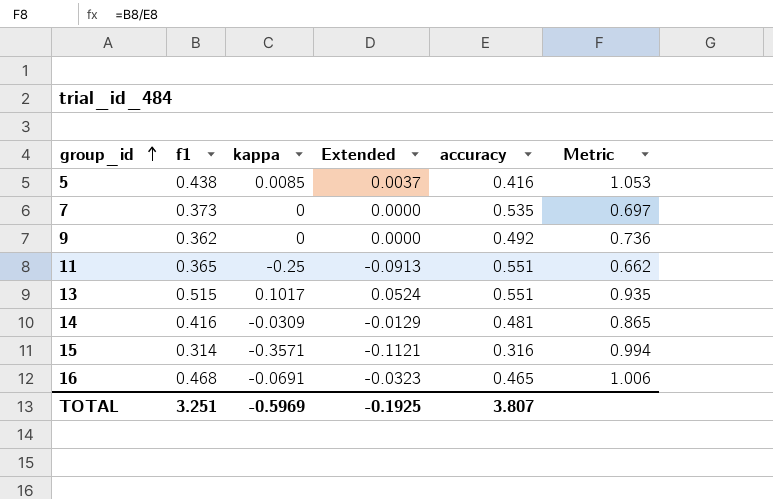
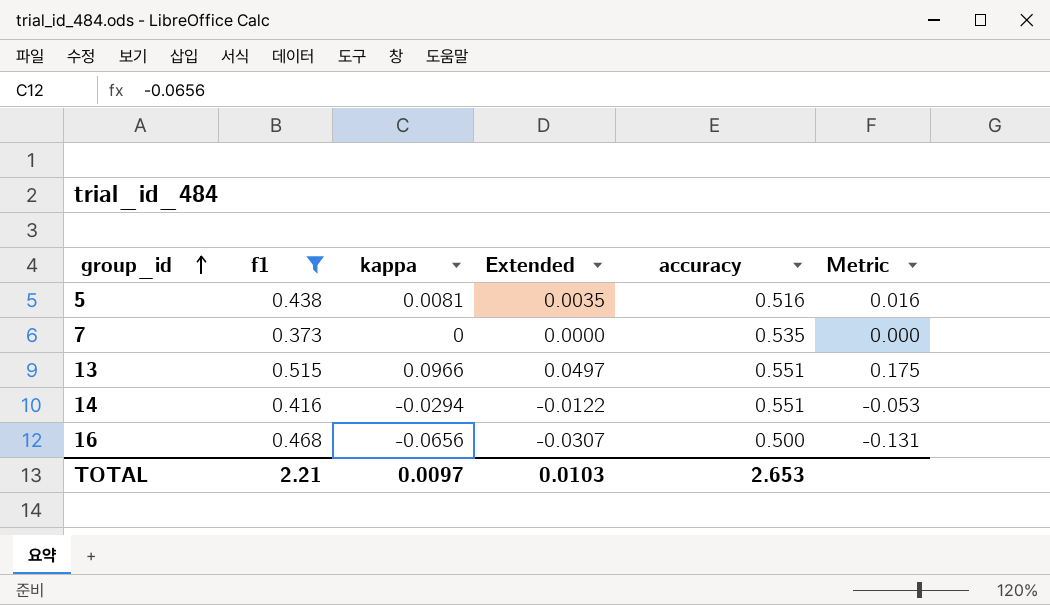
filter: none -> f1 >= 0.373
column Metric | formula: [f1] / [accuracy] -> [kappa] / [accuracy]
5 | kappa: 0.0085 -> 0.0081
5 | Extended: 0.0037 -> 0.0035
5 | accuracy: 0.416 -> 0.516
13 | kappa: 0.1017 -> 0.0966
13 | Extended: 0.0524 -> 0.0497
14 | kappa: -0.0309 -> -0.0294
14 | Extended: -0.0129 -> -0.0122
14 | accuracy: 0.481 -> 0.551
16 | kappa: -0.0691 -> -0.0656
16 | Extended: -0.0323 -> -0.0307
16 | accuracy: 0.465 -> 0.500
TOTAL | f1: 3.251 -> 2.21
TOTAL | kappa: -0.5969 -> 0.0097
TOTAL | Extended: -0.1925 -> 0.0103
TOTAL | accuracy: 3.807 -> 2.653

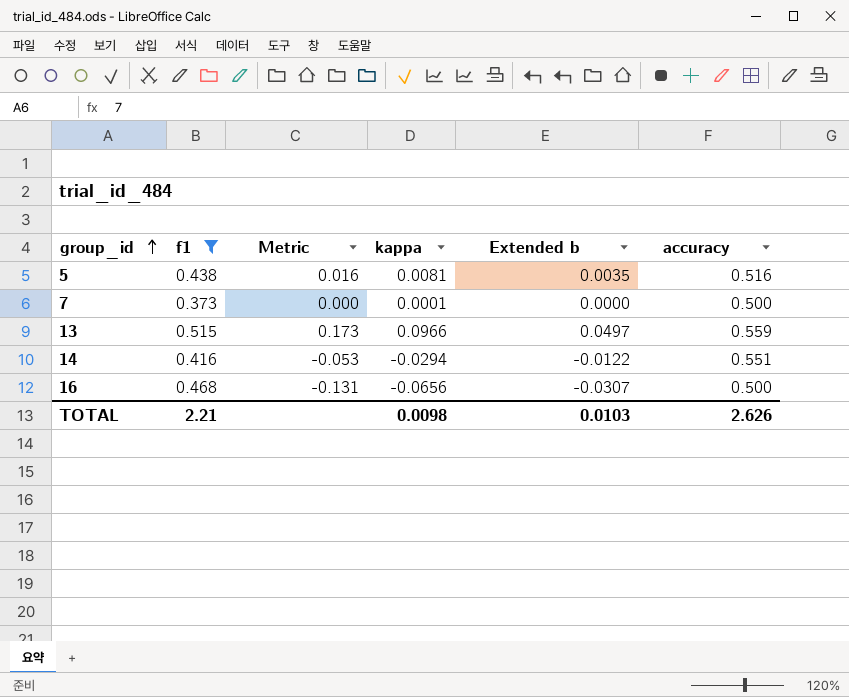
column Metric | position: 6 -> 3
column name: Extended -> Extended b
7 | kappa: 0 -> 0.0001
7 | accuracy: 0.535 -> 0.500
13 | Metric: 0.175 -> 0.173
13 | accuracy: 0.551 -> 0.559
TOTAL | kappa: 0.0097 -> 0.0098
TOTAL | accuracy: 2.653 -> 2.626

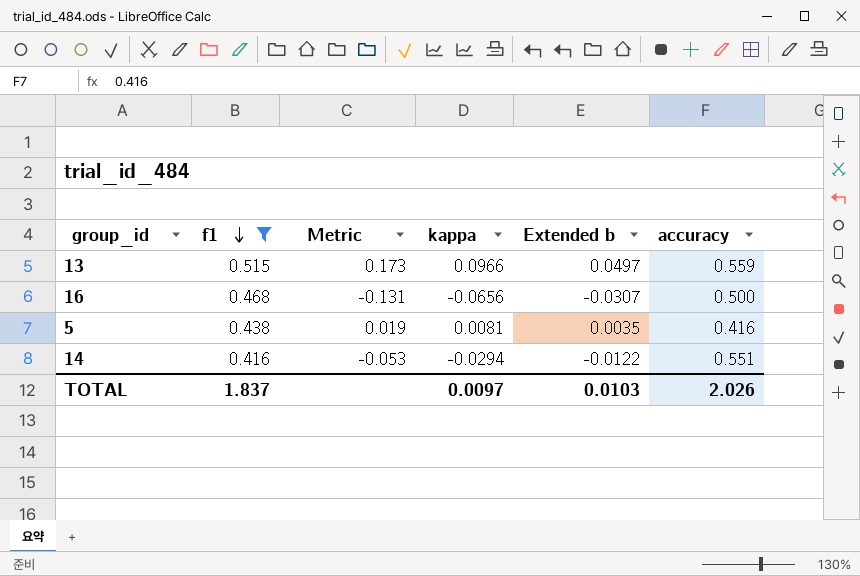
row order: group_id ascending -> f1 descending
row 7: 0.373 | 0.000 | 0.0001 | 0.0000 | 0.500 -> none
5 | Metric: 0.016 -> 0.019
5 | accuracy: 0.516 -> 0.416
TOTAL | f1: 2.21 -> 1.837
TOTAL | kappa: 0.0098 -> 0.0097
TOTAL | accuracy: 2.626 -> 2.026

